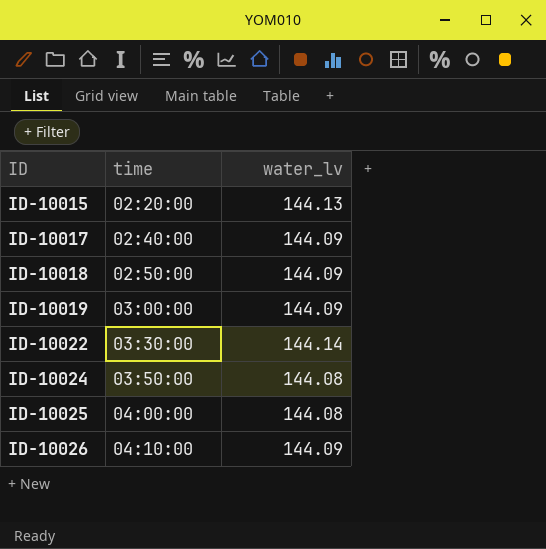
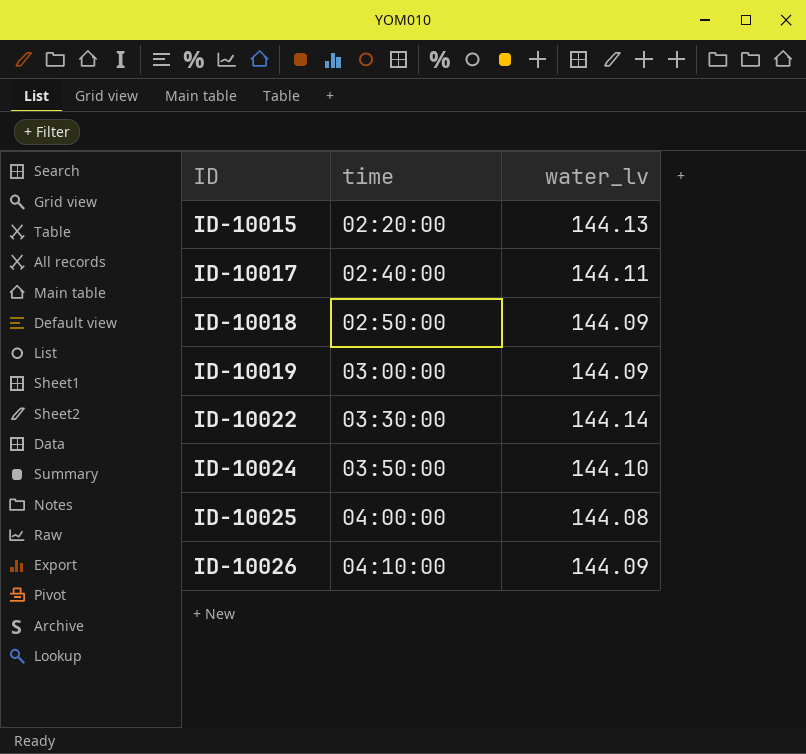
ID-10017 | water_lv: 144.09 -> 144.11
ID-10024 | water_lv: 144.08 -> 144.10

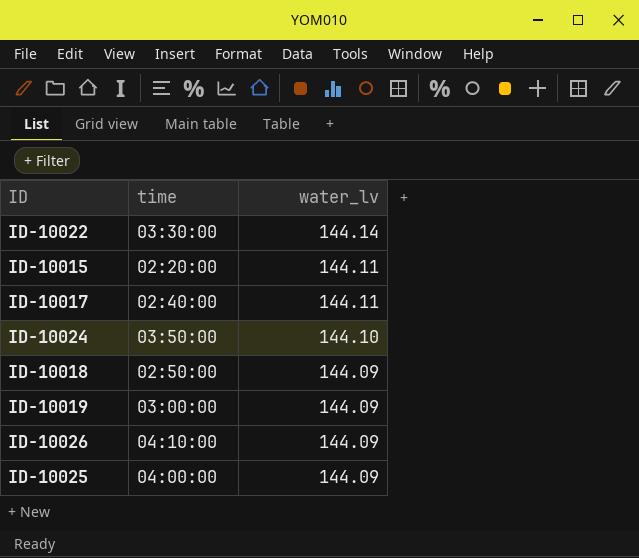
row order: ID ascending -> water_lv descending
ID-10015 | water_lv: 144.13 -> 144.11
ID-10025 | water_lv: 144.08 -> 144.09

